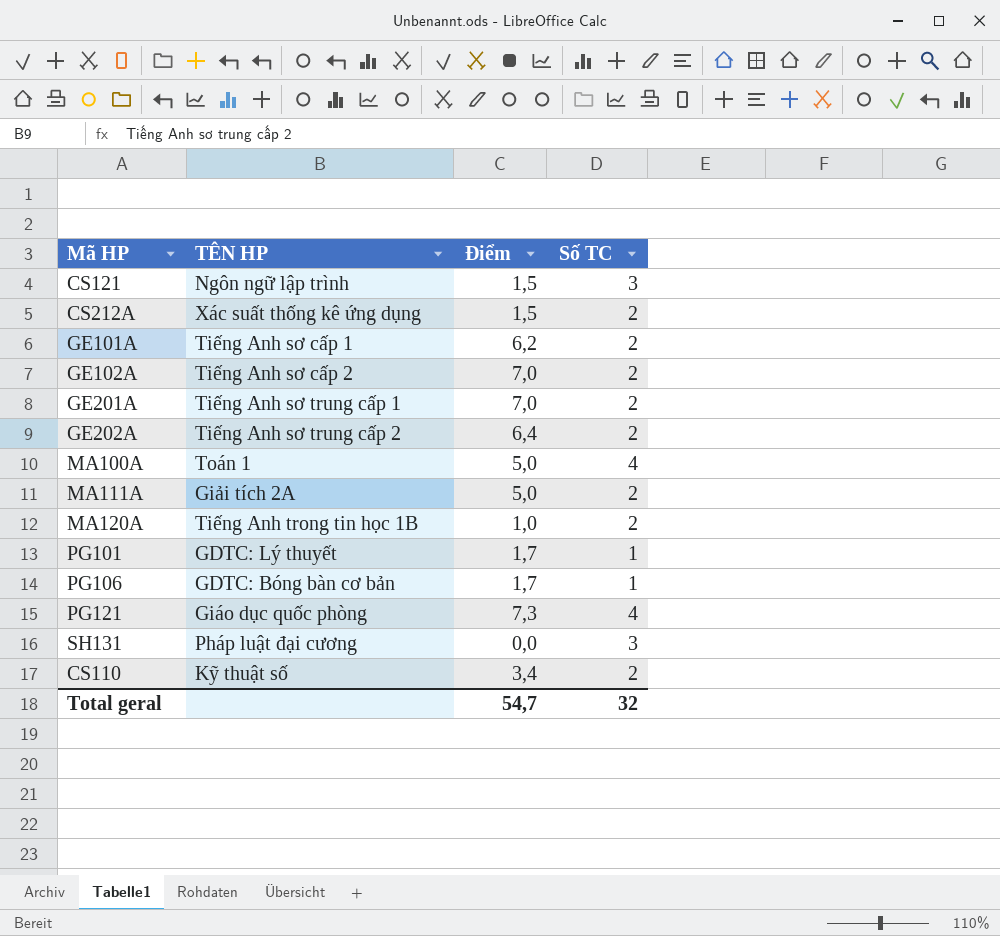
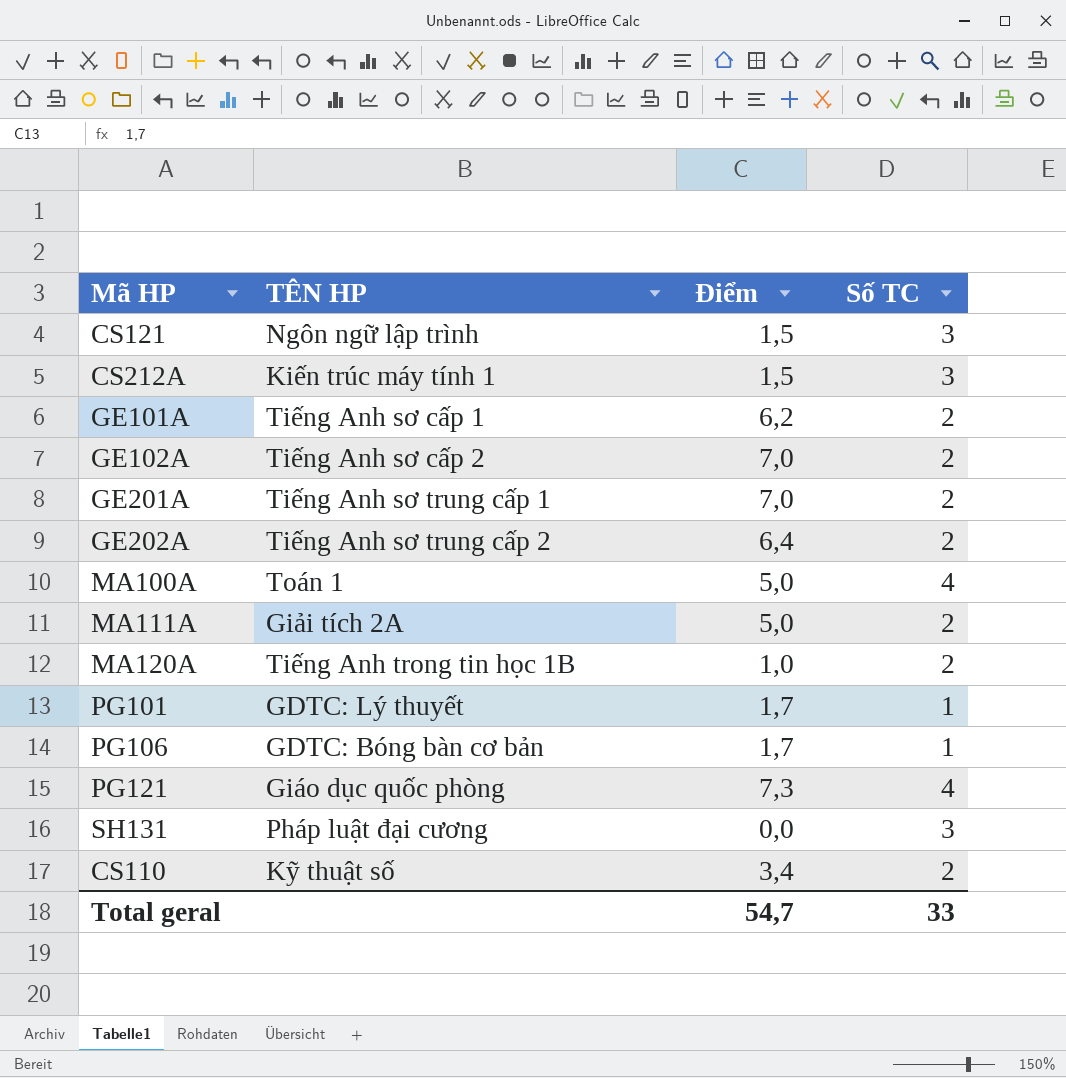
CS212A | TÊN HP: Xác suất thống kê ứng dụng -> Kiến trúc máy tính 1
CS212A | Số TC: 2 -> 3
Total geral | Số TC: 32 -> 33

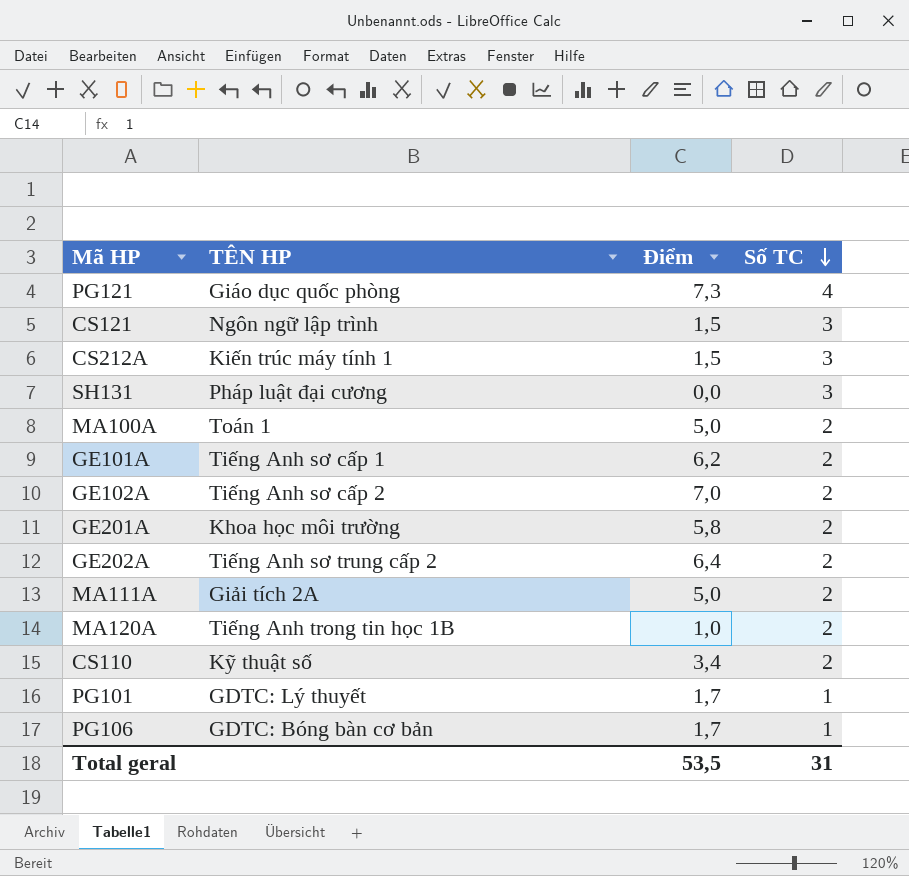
row order: none -> Số TC descending
MA100A | Số TC: 4 -> 2
GE201A | TÊN HP: Tiếng Anh sơ trung cấp 1 -> Khoa học môi trường
GE201A | Điểm: 7,0 -> 5,8
Total geral | Điểm: 54,7 -> 53,5
Total geral | Số TC: 33 -> 31

